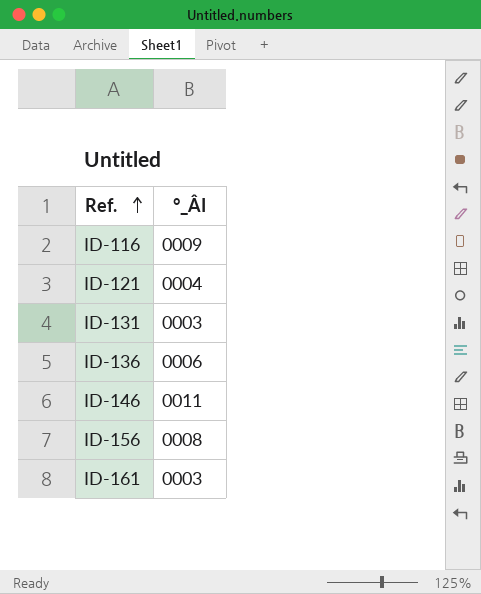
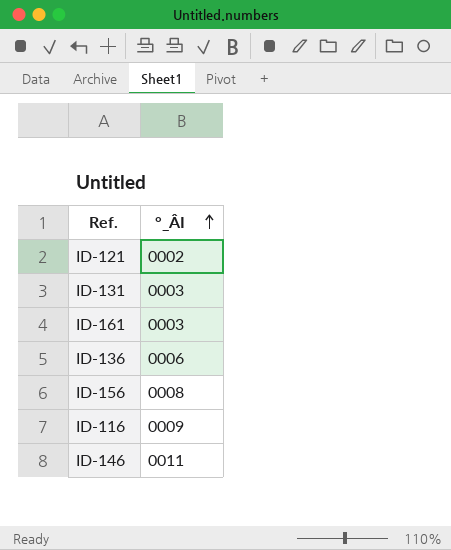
row order: Ref. ascending -> °_ÂI ascending
ID-121 | °_ÂI: 0004 -> 0002

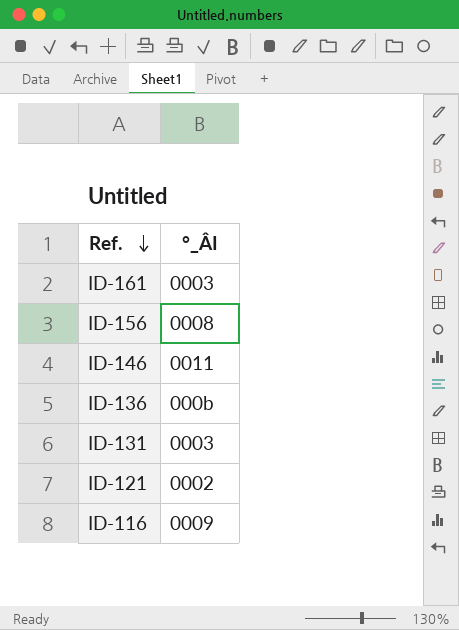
row order: °_ÂI ascending -> Ref. descending
ID-136 | °_ÂI: 0006 -> 000b

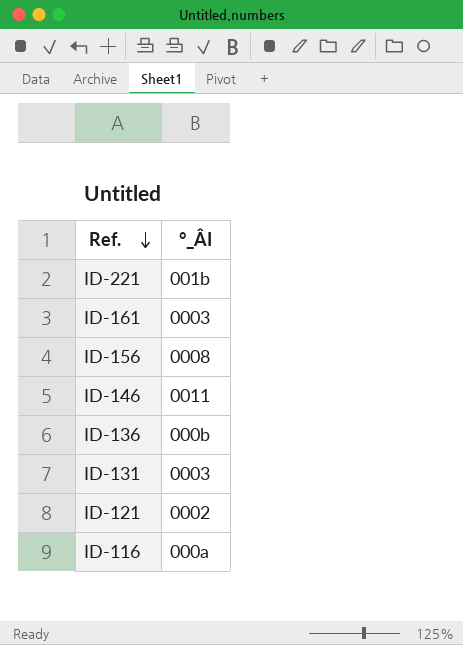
row ID-221: none -> 001b
ID-116 | °_ÂI: 0009 -> 000a

